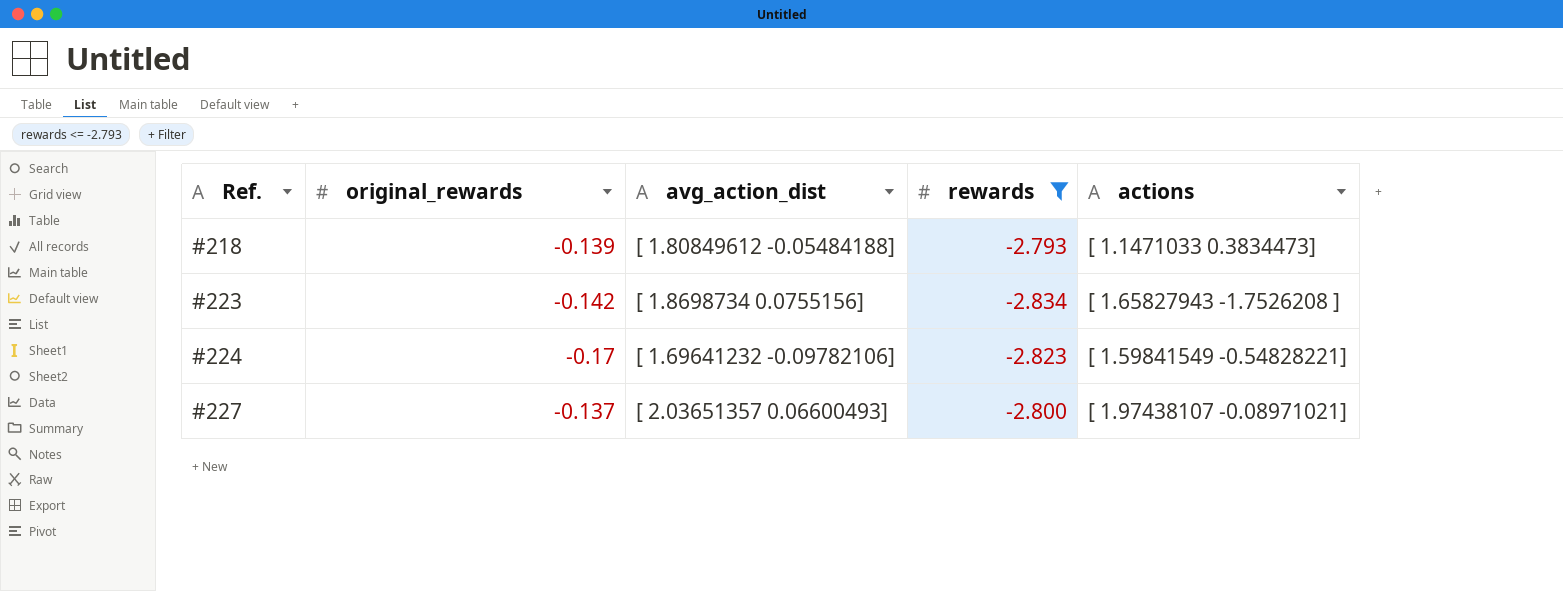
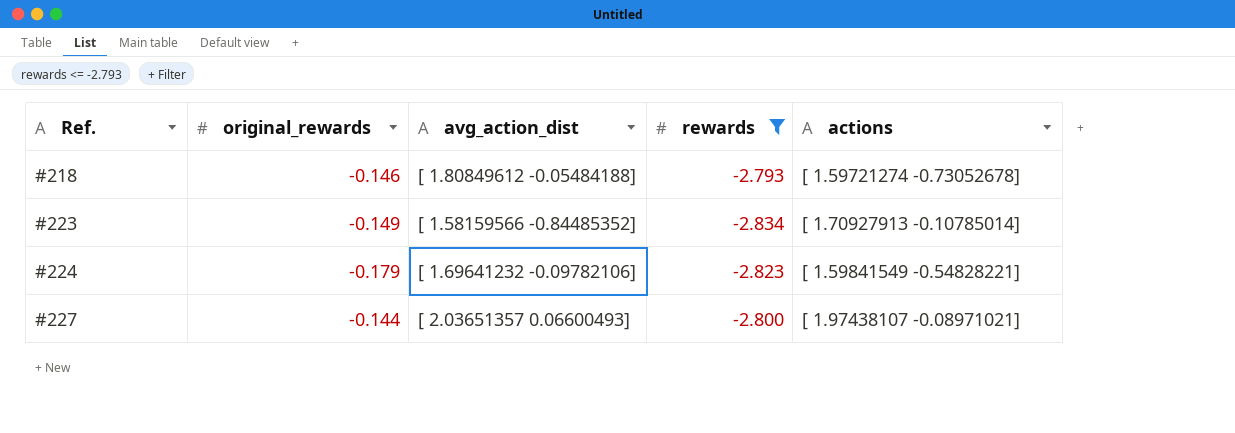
#218 | original_rewards: -0.139 -> -0.146
#218 | actions: [ 1.1471033 0.3834473] -> [ 1.59721274 -0.73052678]
#223 | original_rewards: -0.142 -> -0.149
#223 | avg_action_dist: [ 1.8698734 0.0755156] -> [ 1.58159566 -0.84485352]
#223 | actions: [ 1.65827943 -1.7526208 ] -> [ 1.70927913 -0.10785014]
#224 | original_rewards: -0.17 -> -0.179
#227 | original_rewards: -0.137 -> -0.144

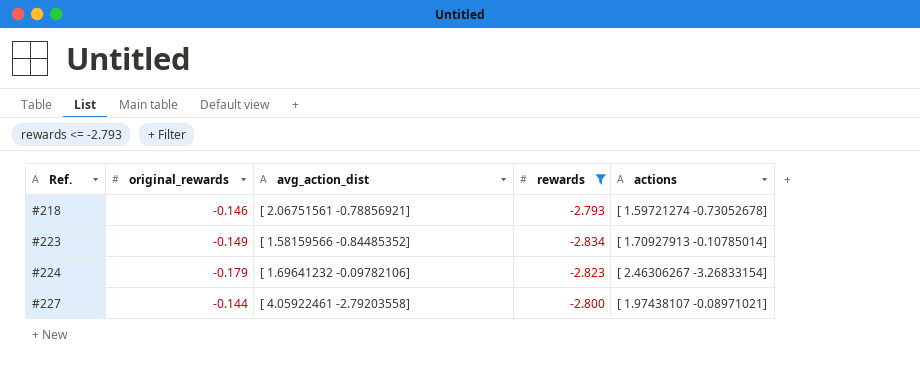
#218 | avg_action_dist: [ 1.80849612 -0.05484188] -> [ 2.06751561 -0.78856921]
#224 | actions: [ 1.59841549 -0.54828221] -> [ 2.46306267 -3.26833154]
#227 | avg_action_dist: [ 2.03651357 0.06600493] -> [ 4.05922461 -2.79203558]

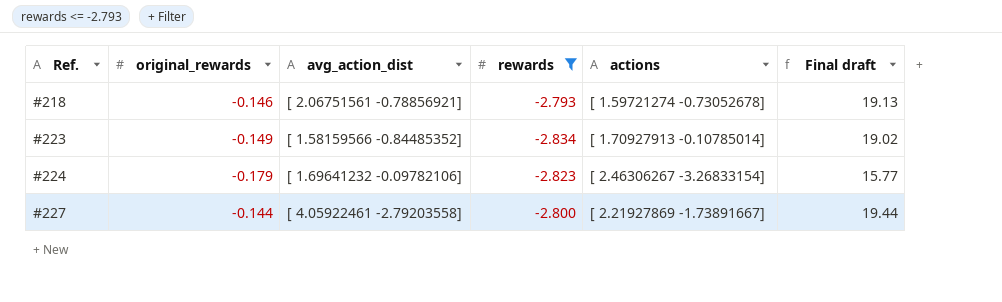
column Final draft | formula: none -> [rewards] / [original_rewards]
#227 | actions: [ 1.97438107 -0.08971021] -> [ 2.21927869 -1.73891667]

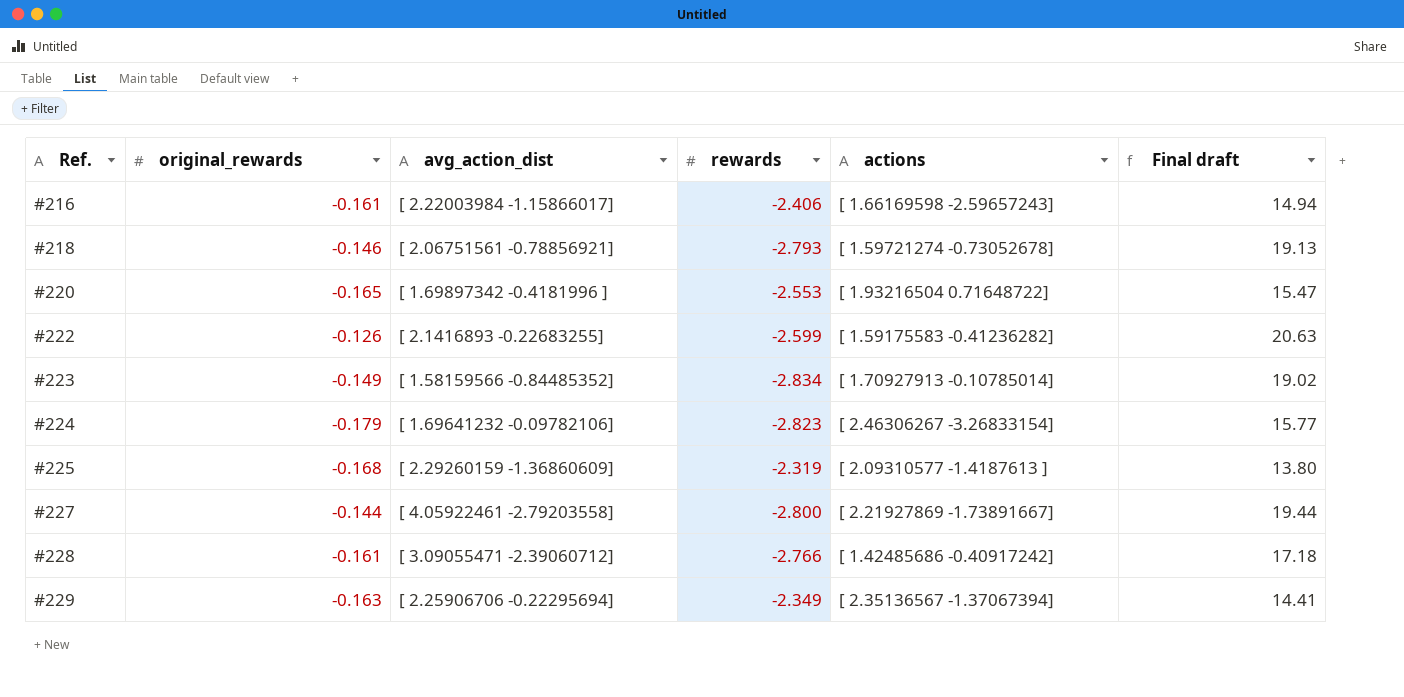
filter: rewards <= -2.793 -> none

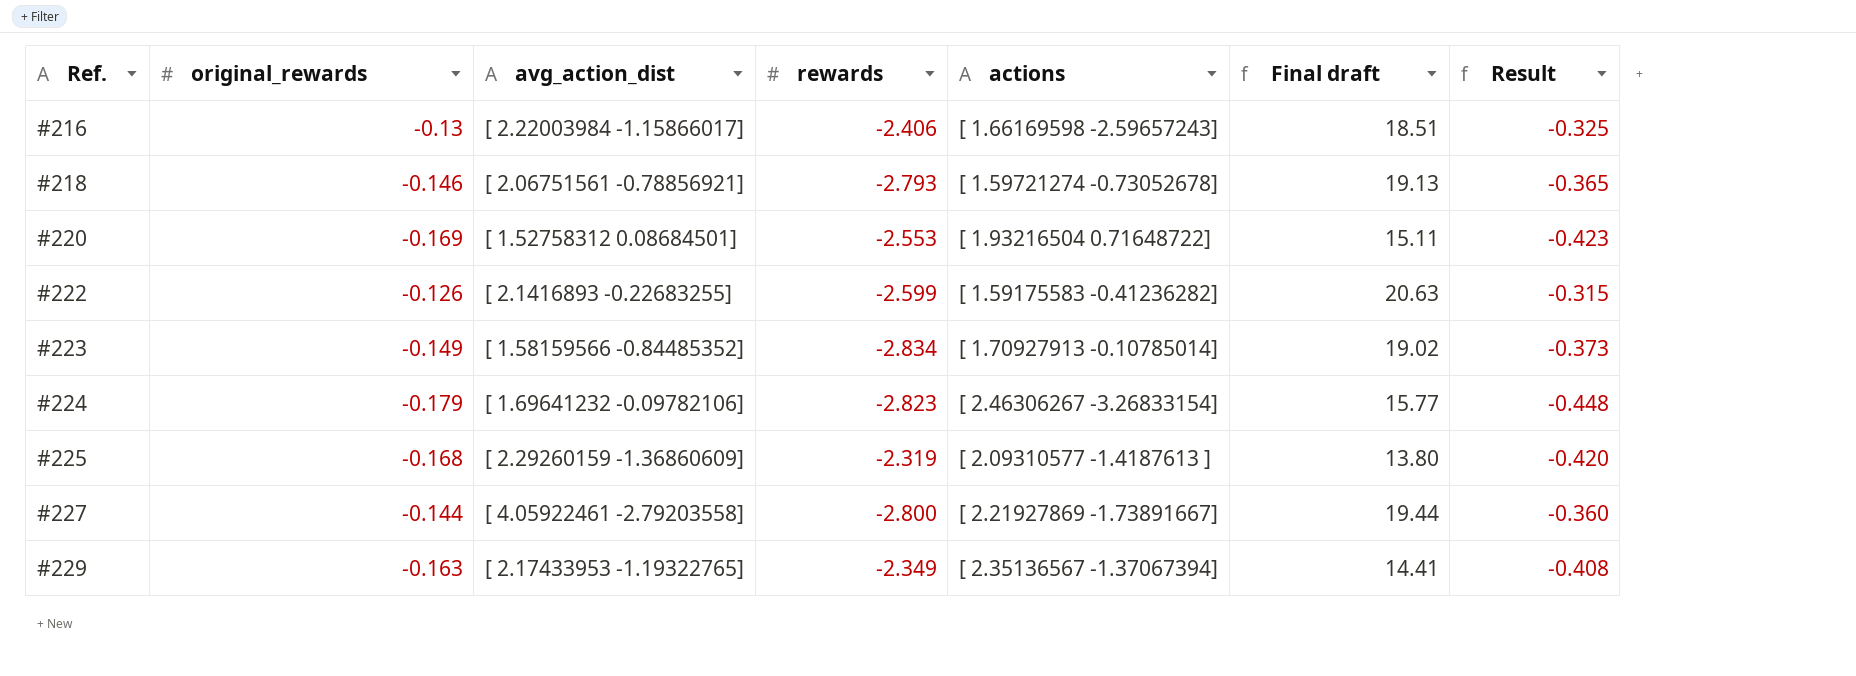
column Result | formula: none -> [original_rewards] * 2.5
row #228: -0.161 | [ 3.09055471 -2.39060712] | -2.766 | [ 1.42485686 -0.40917242] | 17.18 -> none
#216 | original_rewards: -0.161 -> -0.13
#216 | Final draft: 14.94 -> 18.51
#220 | original_rewards: -0.165 -> -0.169
#220 | avg_action_dist: [ 1.69897342 -0.4181996 ] -> [ 1.52758312 0.08684501]
#220 | Final draft: 15.47 -> 15.11
#229 | avg_action_dist: [ 2.25906706 -0.22295694] -> [ 2.17433953 -1.19322765]

